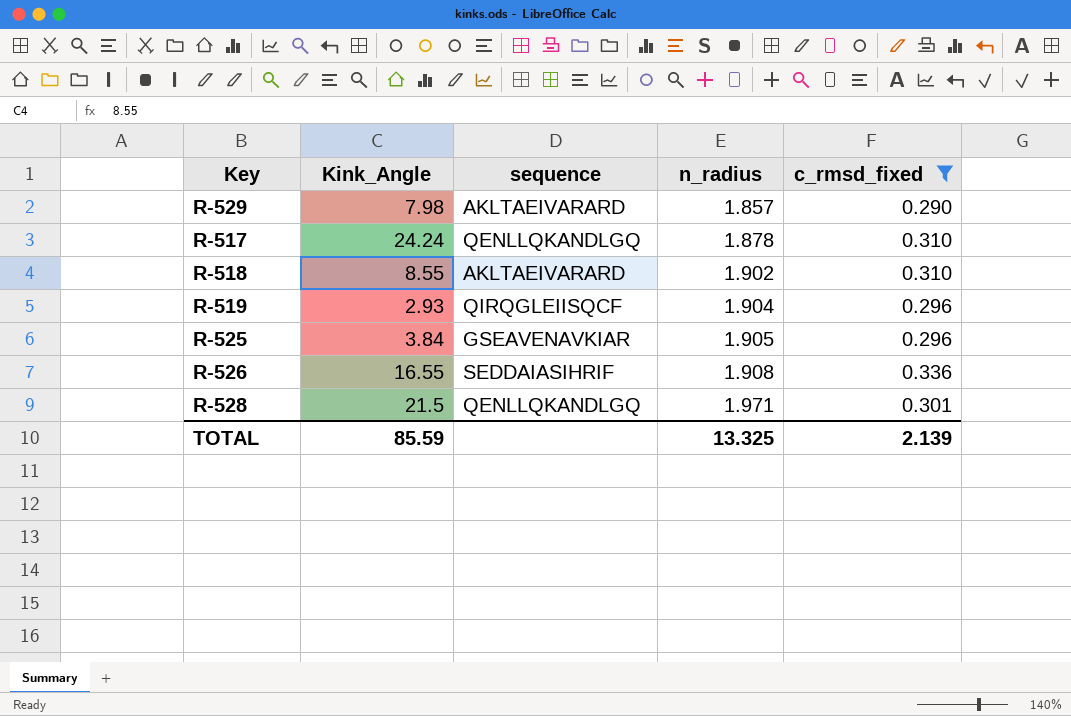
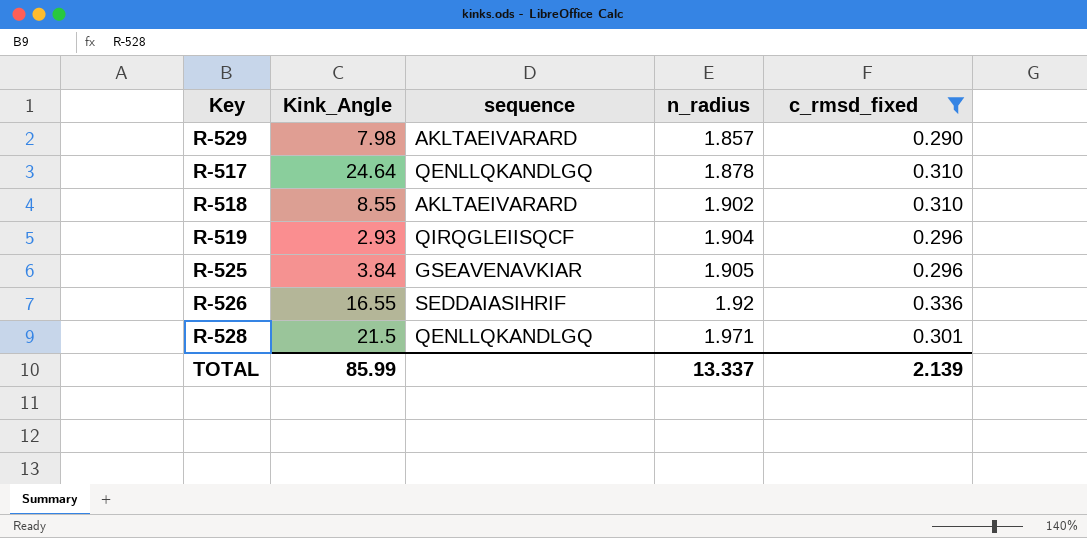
R-517 | Kink_Angle: 24.24 -> 24.64
R-526 | n_radius: 1.908 -> 1.92
TOTAL | Kink_Angle: 85.59 -> 85.99
TOTAL | n_radius: 13.325 -> 13.337

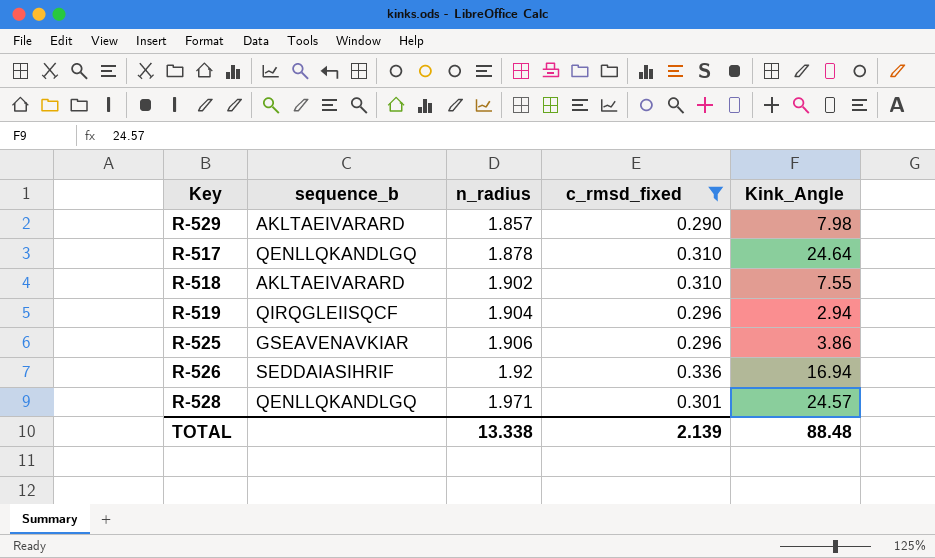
column name: sequence -> sequence_b
column Kink_Angle | position: 2 -> 5
R-518 | Kink_Angle: 8.55 -> 7.55
R-519 | Kink_Angle: 2.93 -> 2.94
R-525 | n_radius: 1.905 -> 1.906
R-525 | Kink_Angle: 3.84 -> 3.86
R-526 | Kink_Angle: 16.55 -> 16.94
R-528 | Kink_Angle: 21.5 -> 24.57
TOTAL | n_radius: 13.337 -> 13.338
TOTAL | Kink_Angle: 85.99 -> 88.48

